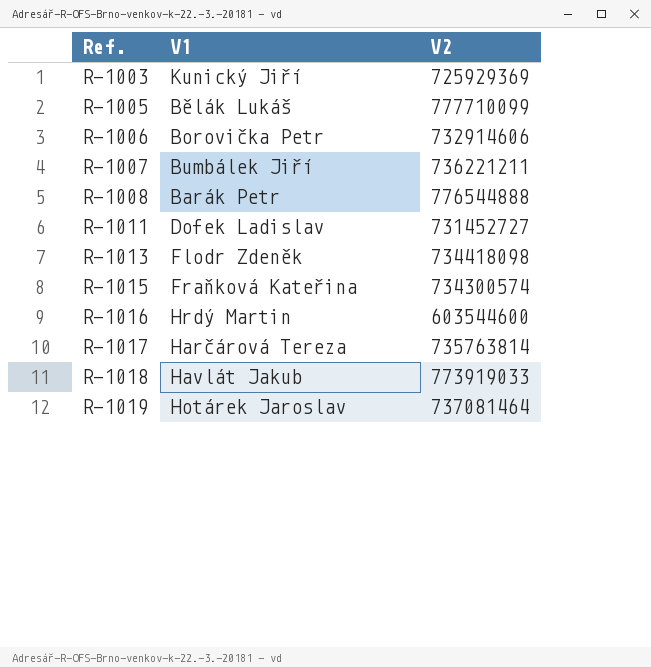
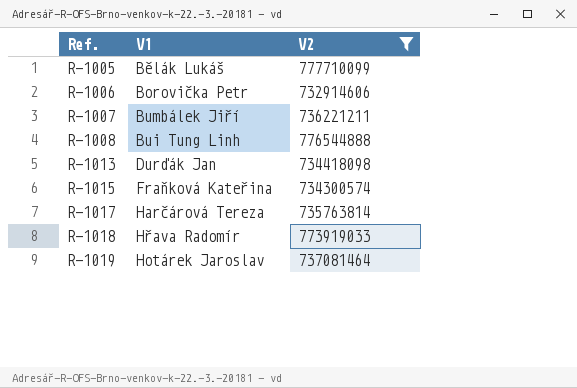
filter: none -> V2 >= 732914606
R-1008 | V1: Barák Petr -> Bui Tung Linh
R-1013 | V1: Flodr Zdeněk -> Durďák Jan
R-1018 | V1: Havlát Jakub -> Hřava Radomír

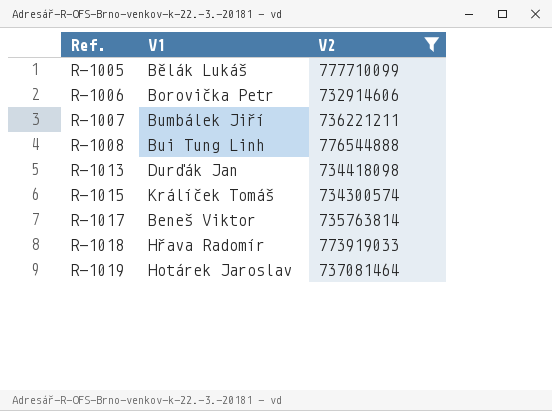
R-1015 | V1: Fraňková Kateřina -> Králíček Tomáš
R-1017 | V1: Harčárová Tereza -> Beneš Viktor

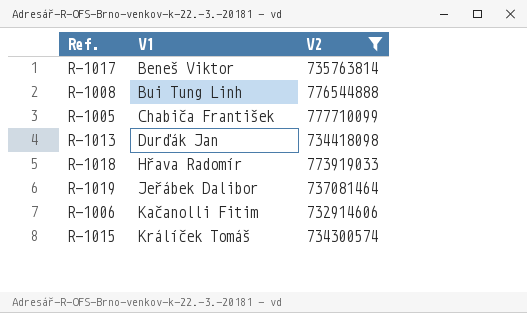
row order: Ref. ascending -> V1 ascending
row R-1007: Bumbálek Jiří | 736221211 -> none
R-1005 | V1: Bělák Lukáš -> Chabiča František
R-1019 | V1: Hotárek Jaroslav -> Jeřábek Dalibor
R-1006 | V1: Borovička Petr -> Kačanolli Fitim

